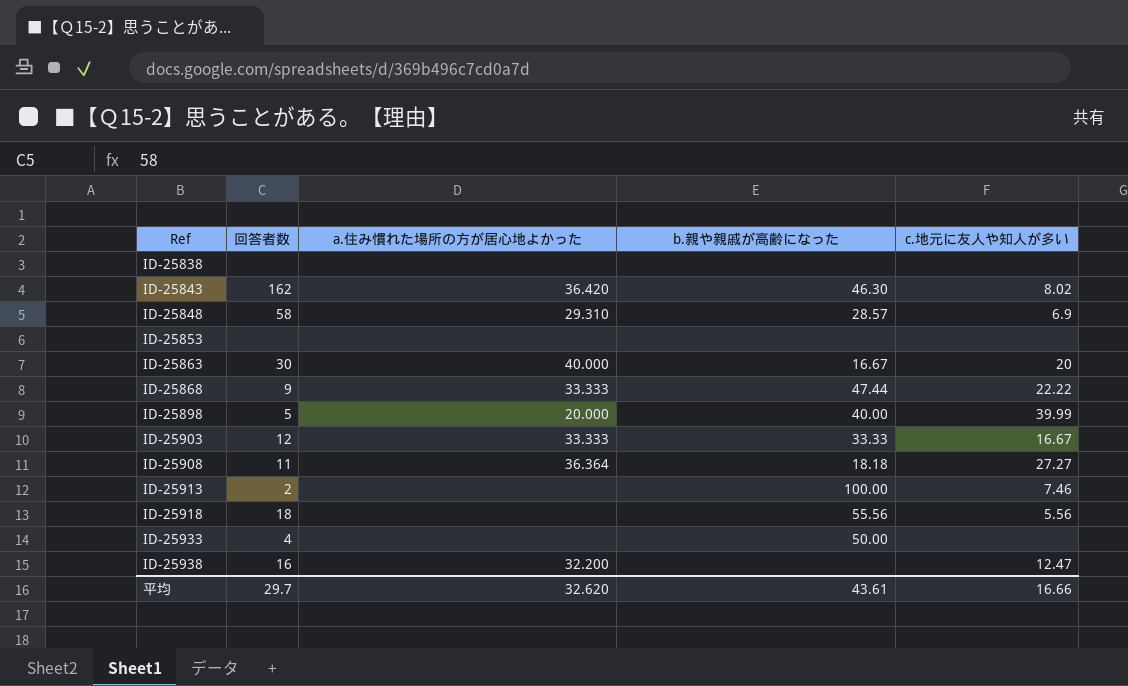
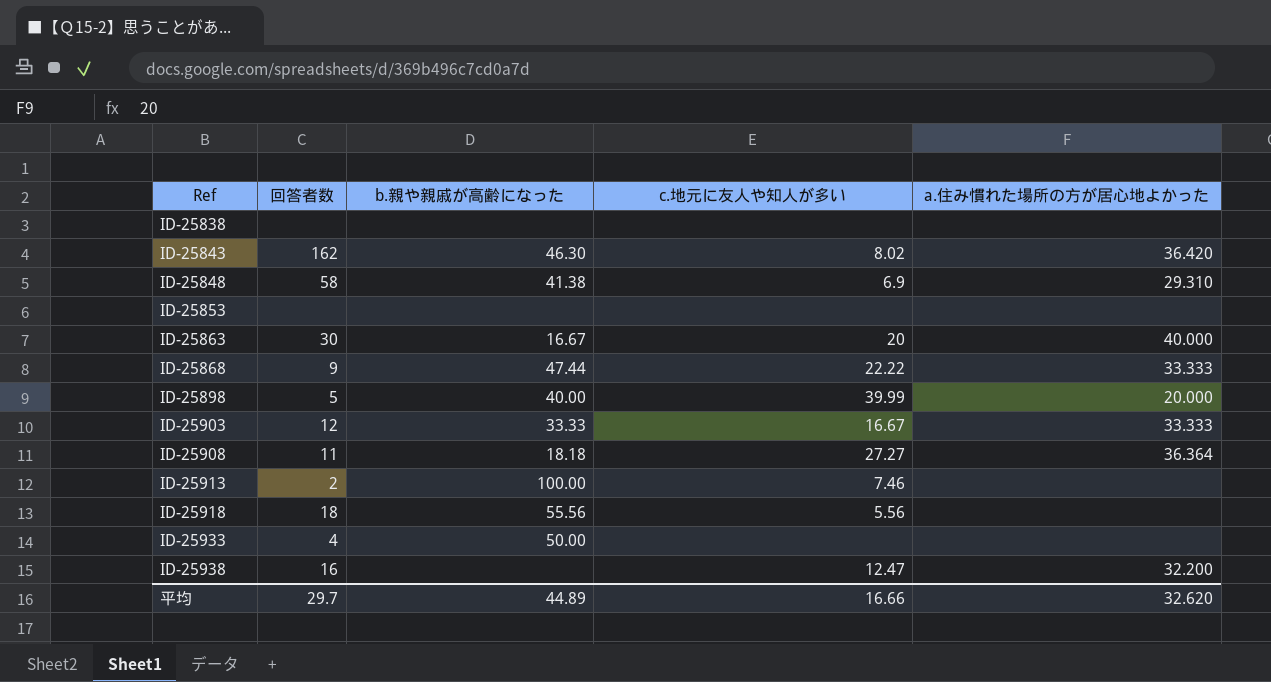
column a.住み慣れた場所の方が居心地よかった | position: 3 -> 5
ID-25848 | b.親や親戚が高齢になった: 28.57 -> 41.38
平均 | b.親や親戚が高齢になった: 43.61 -> 44.89

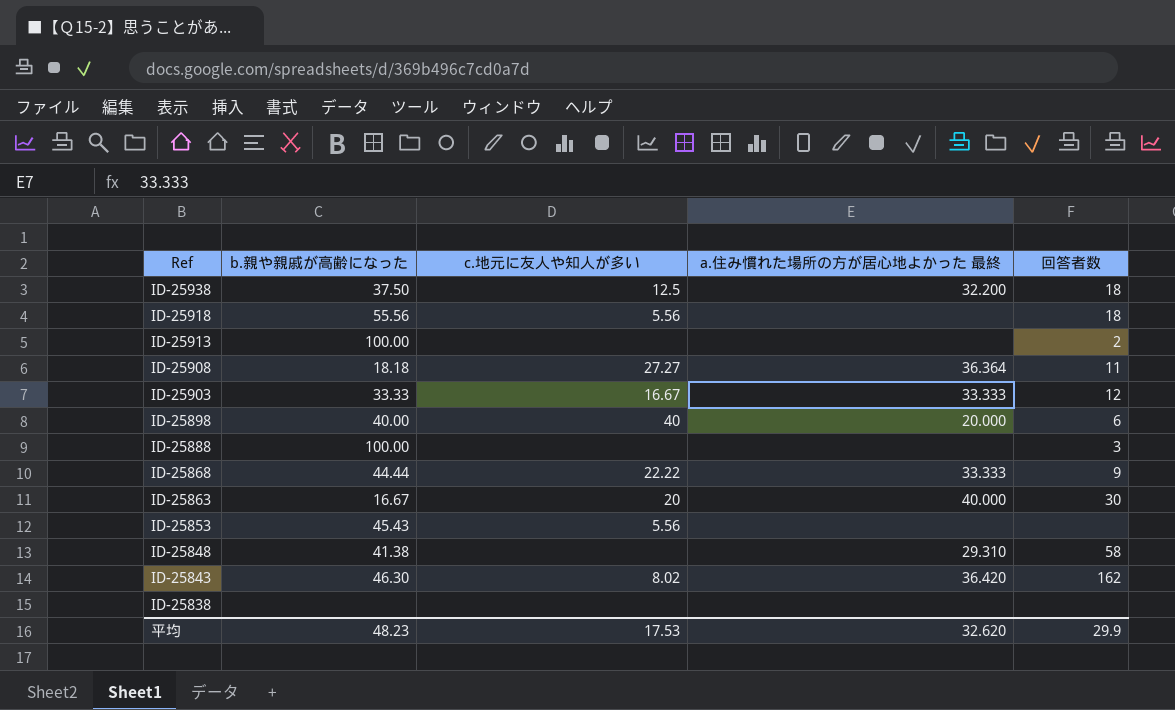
row order: Ref ascending -> Ref descending
column name: a.住み慣れた場所の方が居心地よかった -> a.住み慣れた場所の方が居心地よかった 最終
column 回答者数 | position: 2 -> 5
row ID-25933: 4 | 50.00 | none | none -> none
ID-25938 | b.親や親戚が高齢になった: none -> 37.50
ID-25938 | c.地元に友人や知人が多い: 12.47 -> 12.5
ID-25938 | 回答者数: 16 -> 18
ID-25913 | c.地元に友人や知人が多い: 7.46 -> none
ID-25898 | c.地元に友人や知人が多い: 39.99 -> 40
ID-25898 | 回答者数: 5 -> 6
row ID-25888: none -> 100.00 | none | none | 3
ID-25868 | b.親や親戚が高齢になった: 47.44 -> 44.44
ID-25853 | b.親や親戚が高齢になった: none -> 45.43
ID-25853 | c.地元に友人や知人が多い: none -> 5.56
ID-25848 | c.地元に友人や知人が多い: 6.9 -> none
平均 | b.親や親戚が高齢になった: 44.89 -> 48.23
平均 | c.地元に友人や知人が多い: 16.66 -> 17.53
平均 | 回答者数: 29.7 -> 29.9

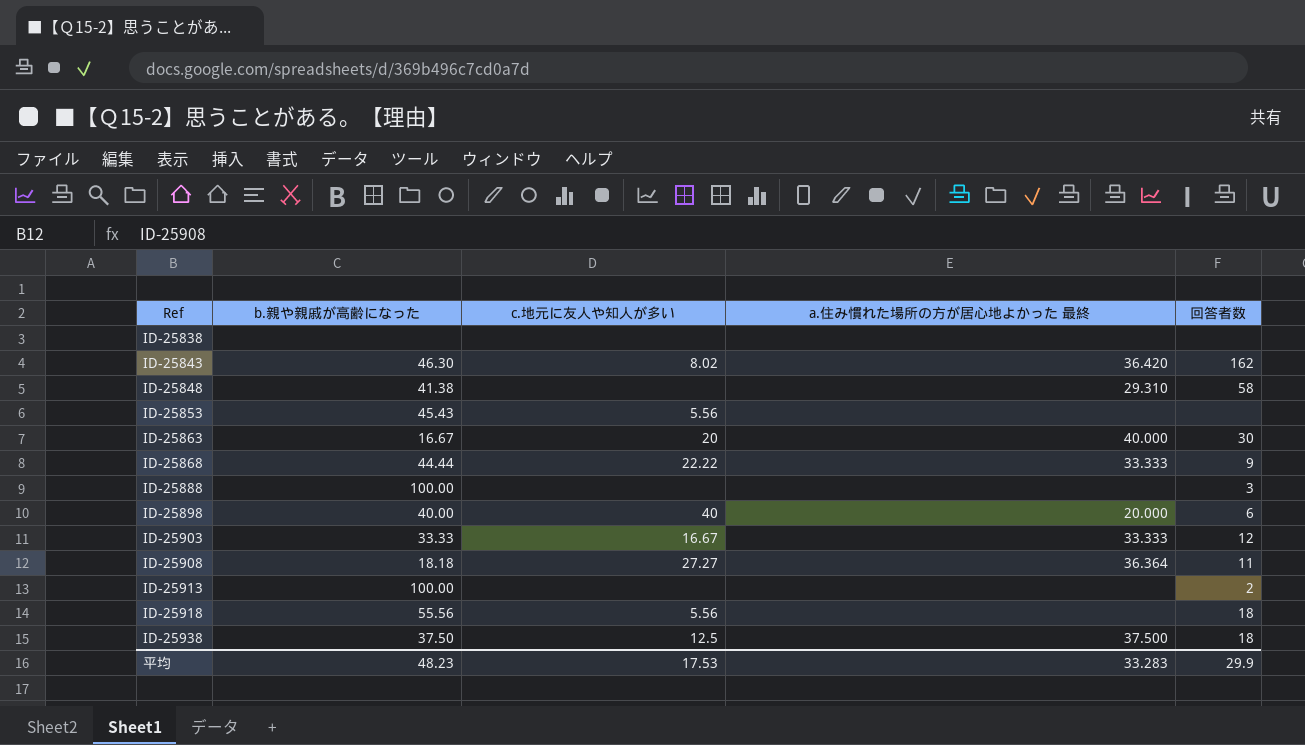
row order: Ref descending -> Ref ascending
ID-25938 | a.住み慣れた場所の方が居心地よかった 最終: 32.200 -> 37.500
平均 | a.住み慣れた場所の方が居心地よかった 最終: 32.620 -> 33.283

